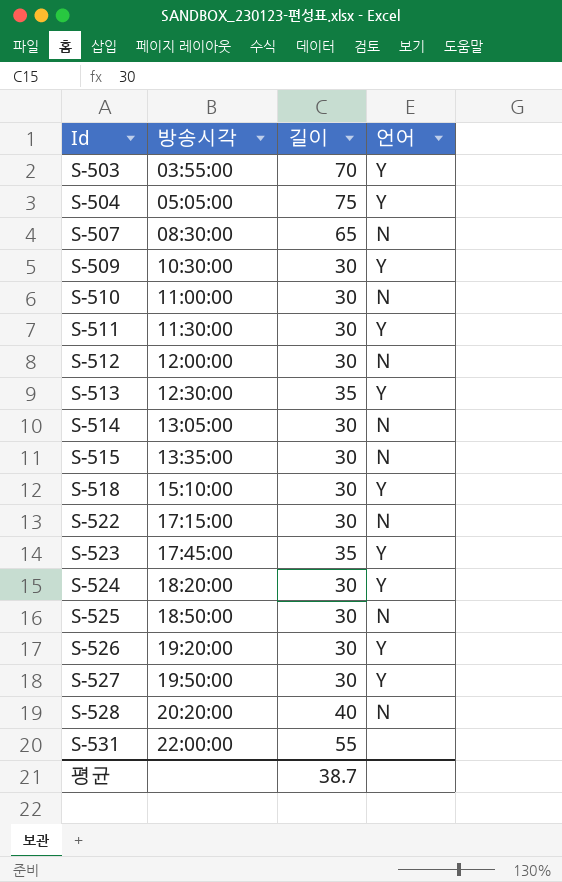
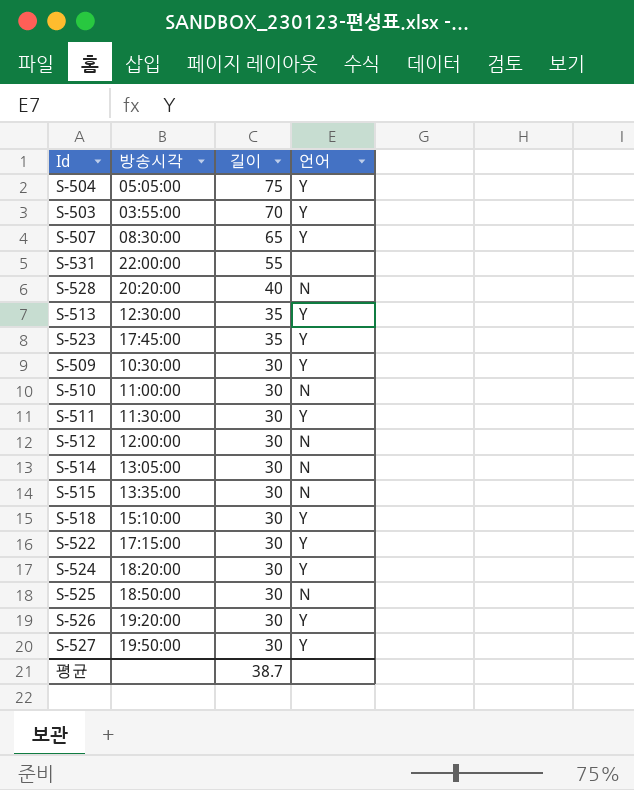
row order: Id ascending -> 길이 descending
S-507 | 언어: N -> Y
S-522 | 언어: N -> Y

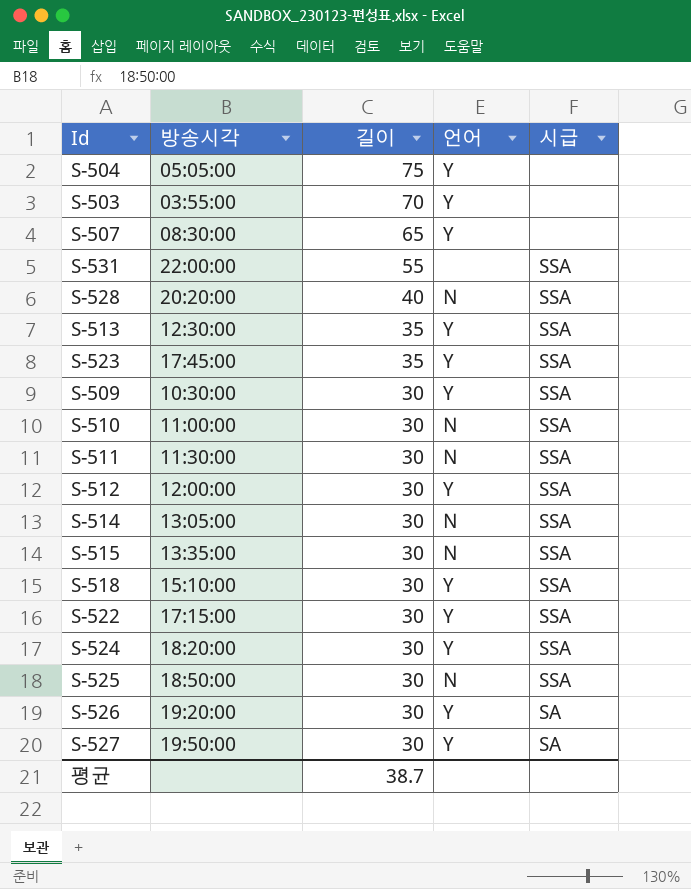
column 시급 | position: none -> 5
S-511 | 언어: Y -> N
S-512 | 언어: N -> Y

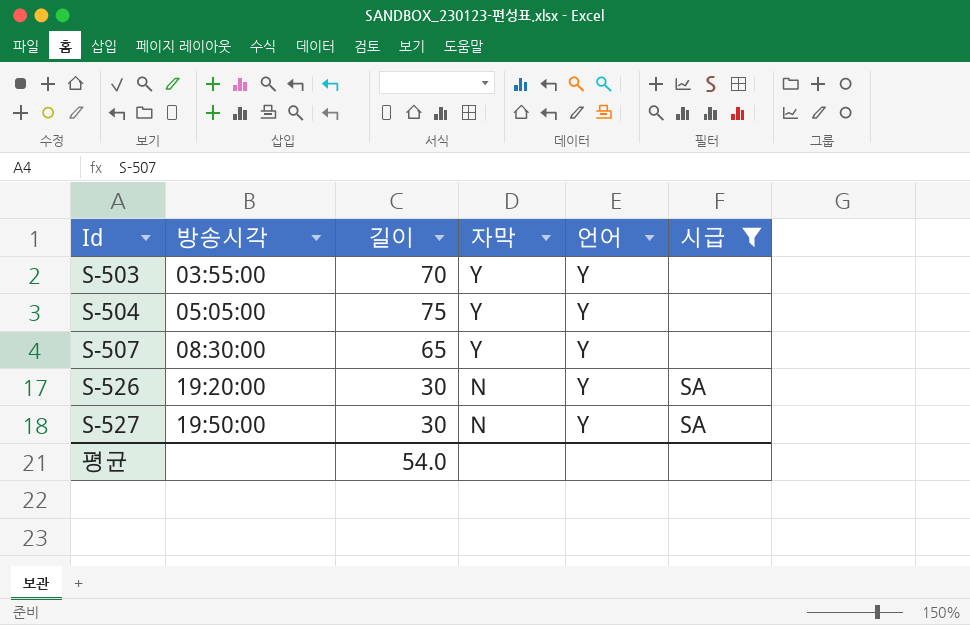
filter: none -> 시급 != SSA
row order: 길이 descending -> Id ascending
column 자막 | position: none -> 4
평균 | 길이: 38.7 -> 54.0

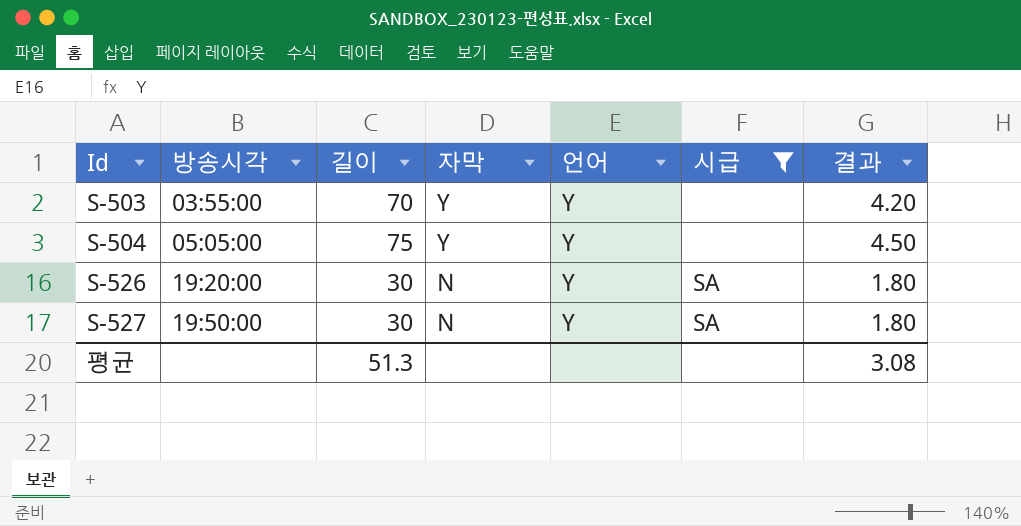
column 결과 | formula: none -> [길이] * 0.06
row S-507: 08:30:00 | 65 | Y | Y | none -> none
평균 | 길이: 54.0 -> 51.3

